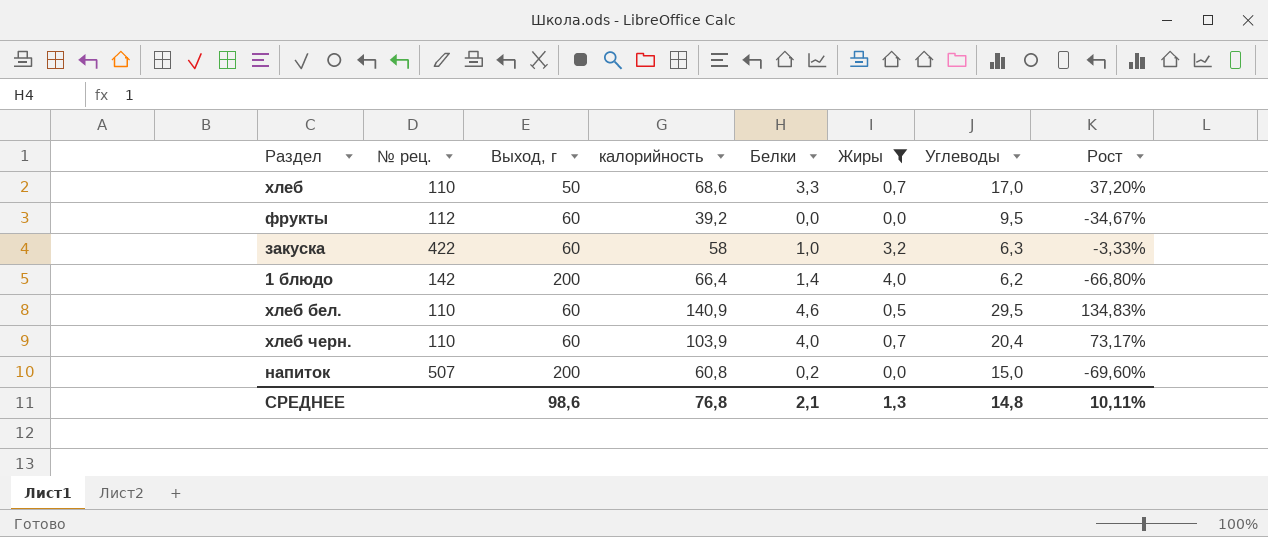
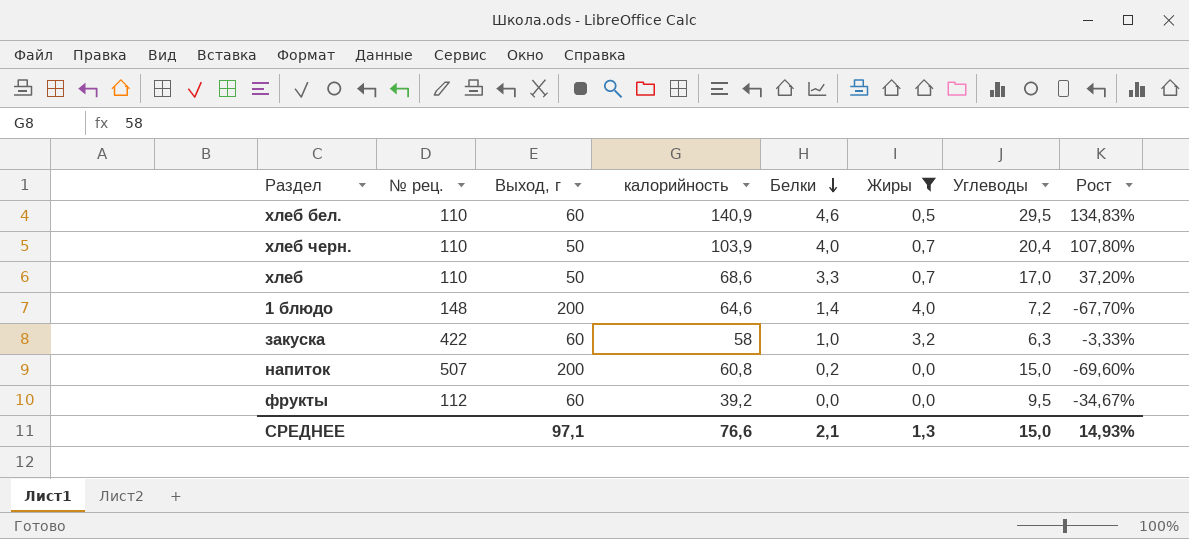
row order: none -> Белки descending
хлеб черн. | Выход, г: 60 -> 50
хлеб черн. | Рост: 73,17% -> 107,80%
1 блюдо | № рец.: 142 -> 148
1 блюдо | калорийность: 66,4 -> 64,6
1 блюдо | Углеводы: 6,2 -> 7,2
1 блюдо | Рост: -66,80% -> -67,70%
СРЕДНЕЕ | Выход, г: 98,6 -> 97,1
СРЕДНЕЕ | калорийность: 76,8 -> 76,6
СРЕДНЕЕ | Углеводы: 14,8 -> 15,0
СРЕДНЕЕ | Рост: 10,11% -> 14,93%

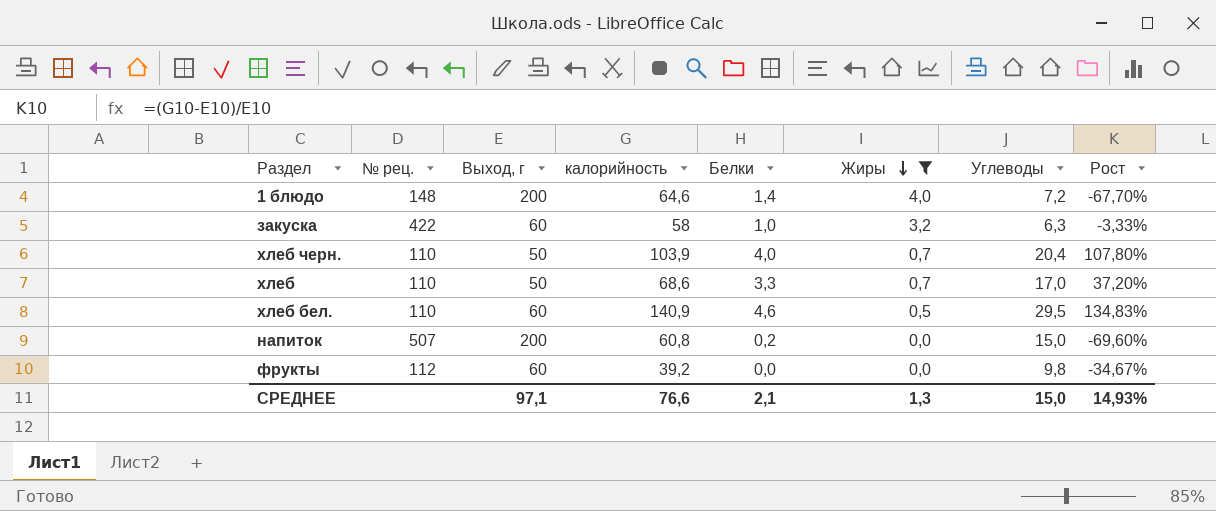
row order: Белки descending -> Жиры descending
фрукты | Углеводы: 9,5 -> 9,8

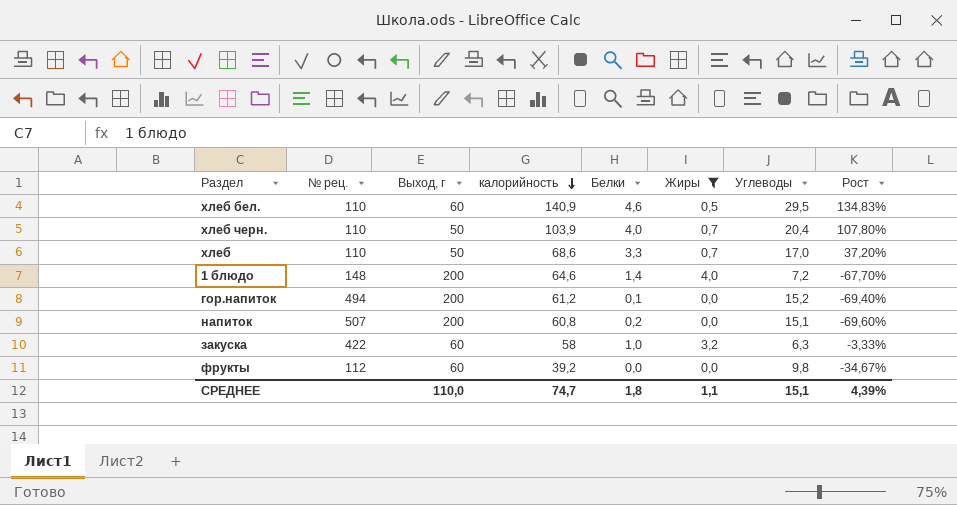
row order: Жиры descending -> калорийность descending
row гор.напиток: none -> 494 | 200 | 61,2 | 0,1 | 0,0 | 15,2 | -69,40%
напиток | Углеводы: 15,0 -> 15,1
СРЕДНЕЕ | Выход, г: 97,1 -> 110,0
СРЕДНЕЕ | калорийность: 76,6 -> 74,7
СРЕДНЕЕ | Белки: 2,1 -> 1,8
СРЕДНЕЕ | Жиры: 1,3 -> 1,1
СРЕДНЕЕ | Углеводы: 15,0 -> 15,1
СРЕДНЕЕ | Рост: 14,93% -> 4,39%

